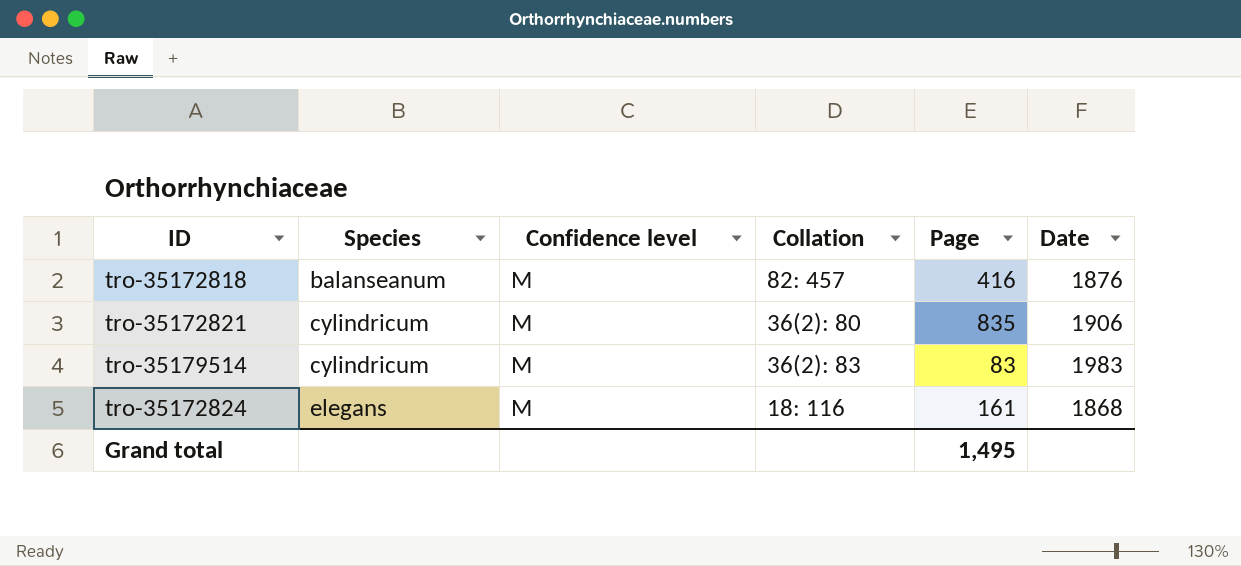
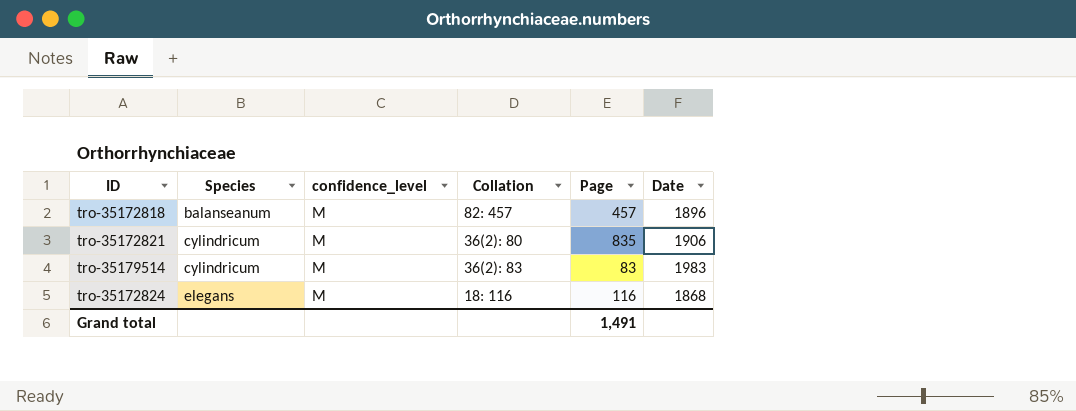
column name: Confidence level -> confidence_level
tro-35172818 | Page: 416 -> 457
tro-35172818 | Date: 1876 -> 1896
tro-35172824 | Page: 161 -> 116
Grand total | Page: 1,495 -> 1,491

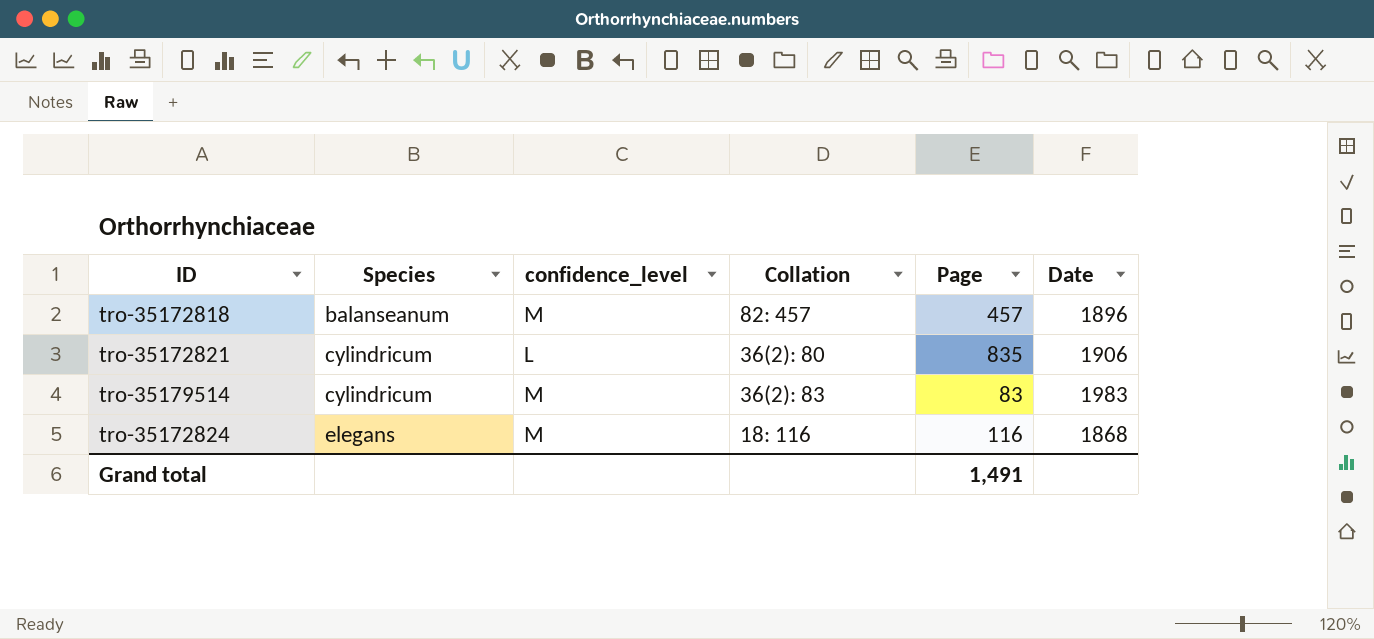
tro-35172821 | confidence_level: M -> L

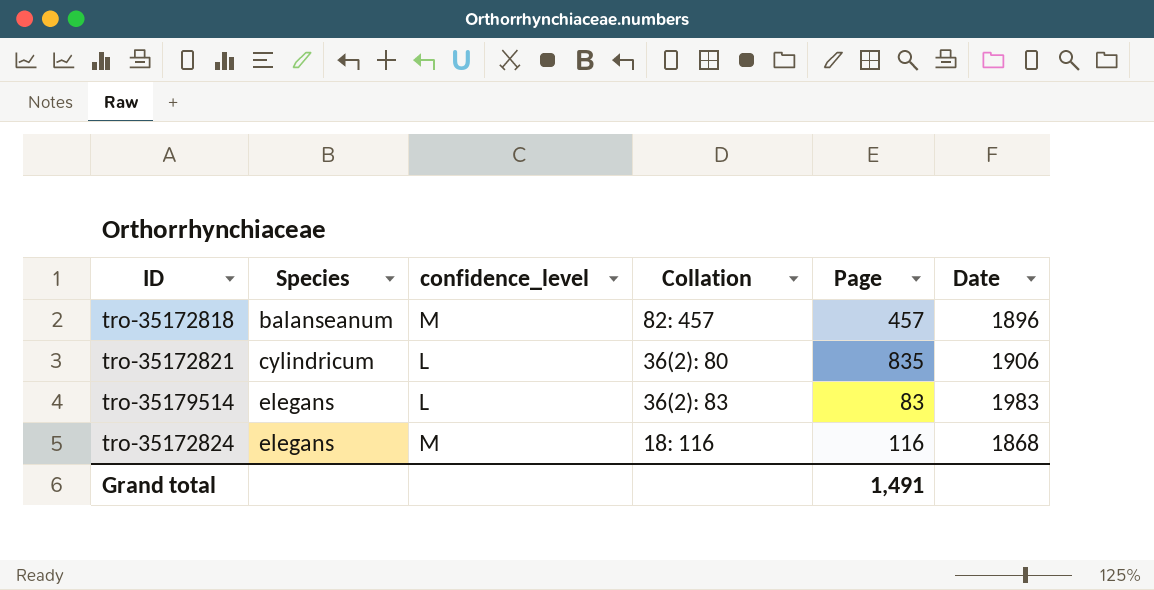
tro-35179514 | Species: cylindricum -> elegans
tro-35179514 | confidence_level: M -> L

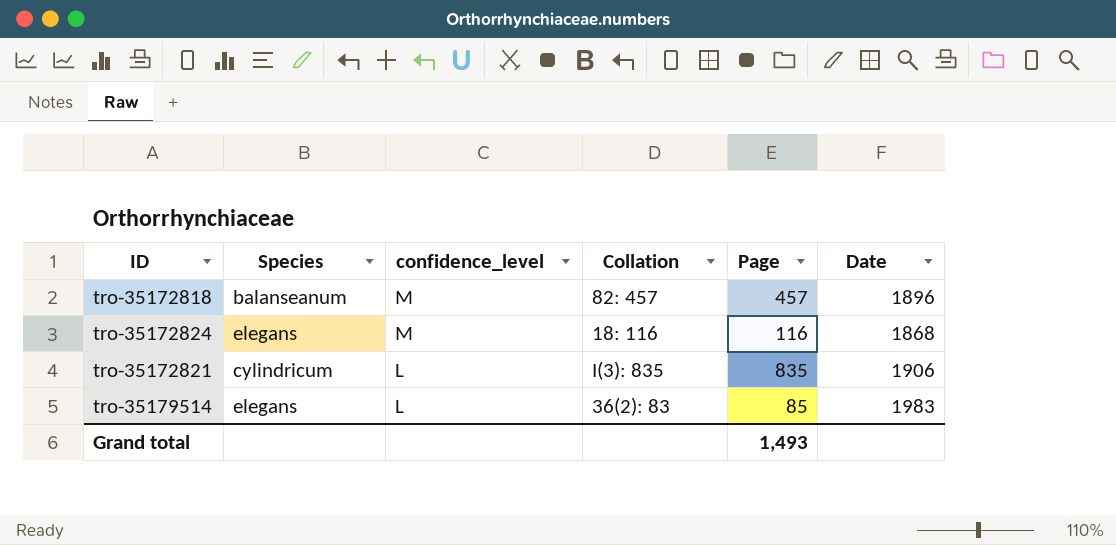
row order: Species ascending -> confidence_level descending
tro-35172821 | Collation: 36(2): 80 -> I(3): 835
tro-35179514 | Page: 83 -> 85
Grand total | Page: 1,491 -> 1,493

